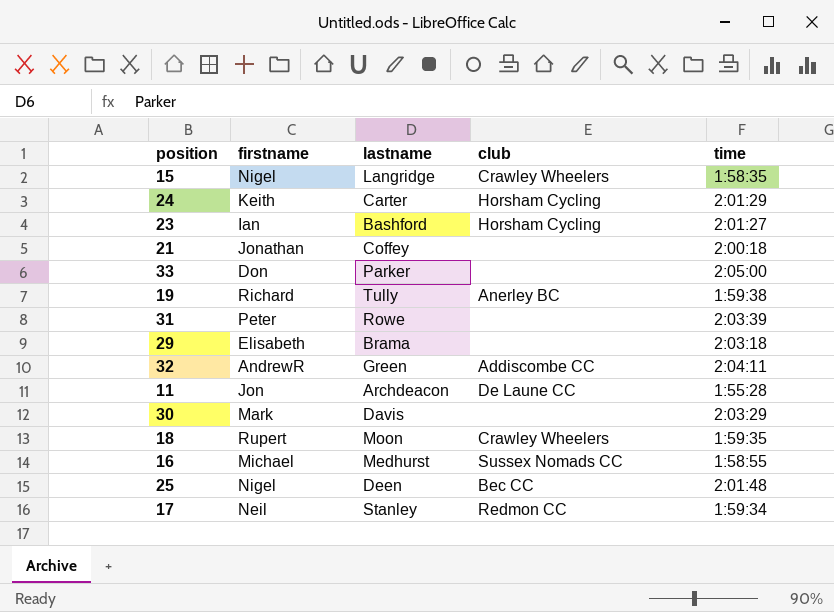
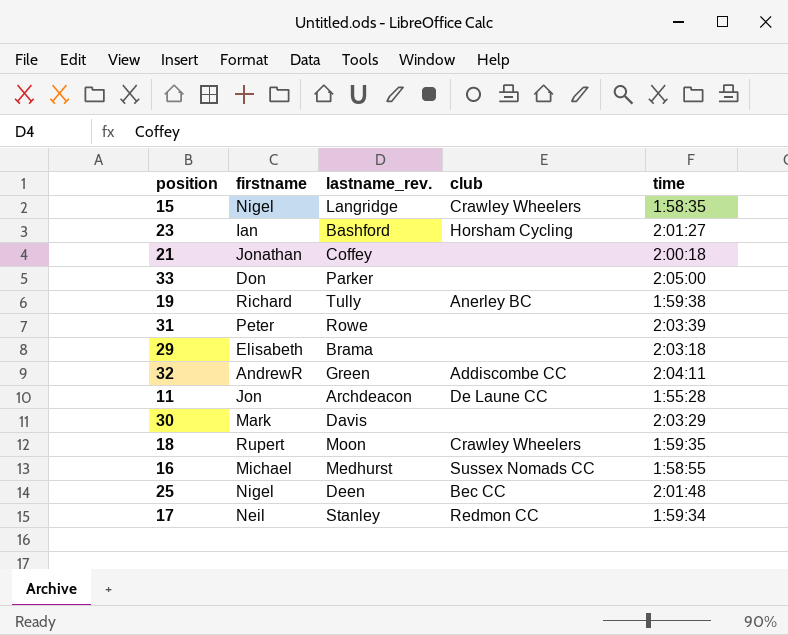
column name: lastname -> lastname_rev.
row 24: Keith | Carter | Horsham Cycling | 2:01:29 -> none

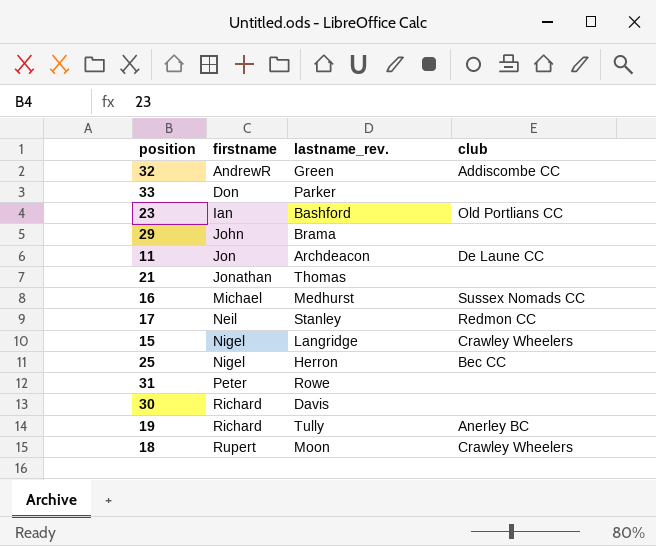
row order: none -> firstname ascending
column time | position: 5 -> none
23 | club: Horsham Cycling -> Old Portlians CC
29 | firstname: Elisabeth -> John
21 | lastname_rev.: Coffey -> Thomas
25 | lastname_rev.: Deen -> Herron
30 | firstname: Mark -> Richard

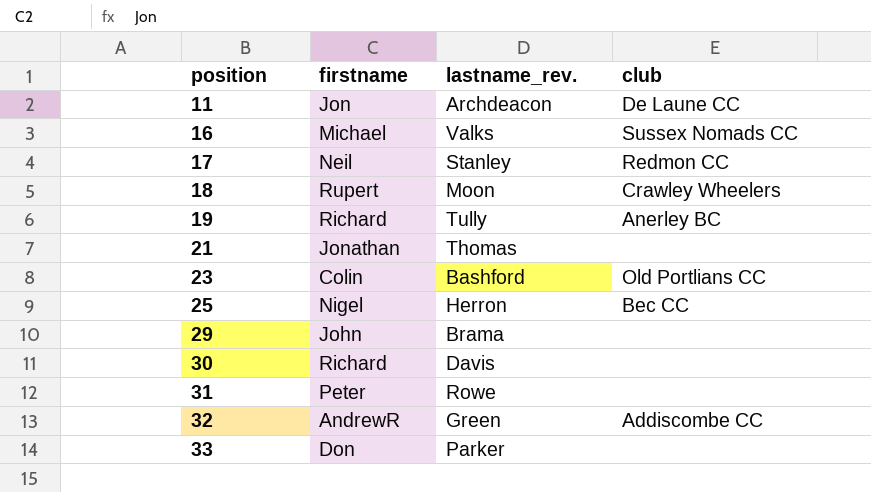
row order: firstname ascending -> position ascending
row 15: Nigel | Langridge | Crawley Wheelers -> none
16 | lastname_rev.: Medhurst -> Valks
23 | firstname: Ian -> Colin

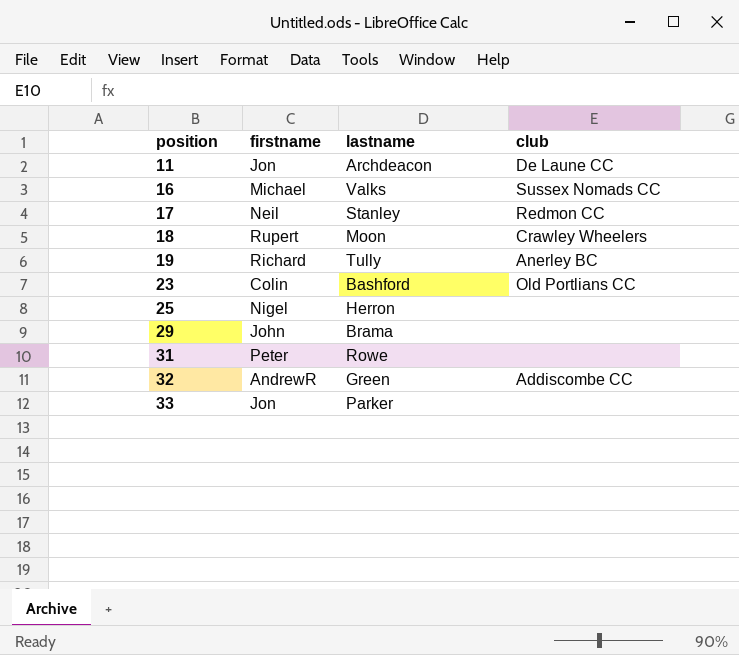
column name: lastname_rev. -> lastname
row 21: Jonathan | Thomas | none -> none
row 30: Richard | Davis | none -> none
25 | club: Bec CC -> none
33 | firstname: Don -> Jon

